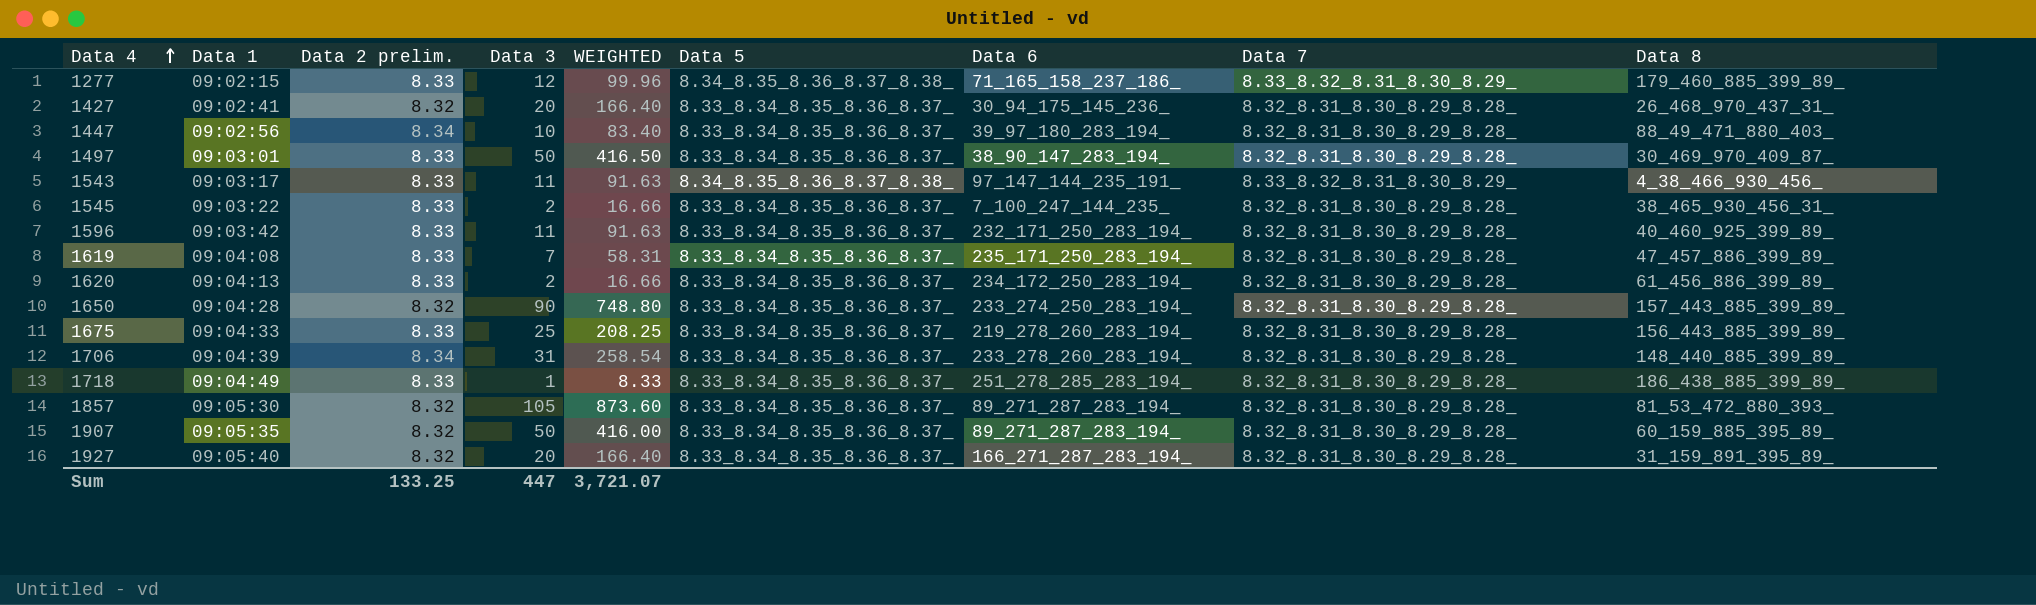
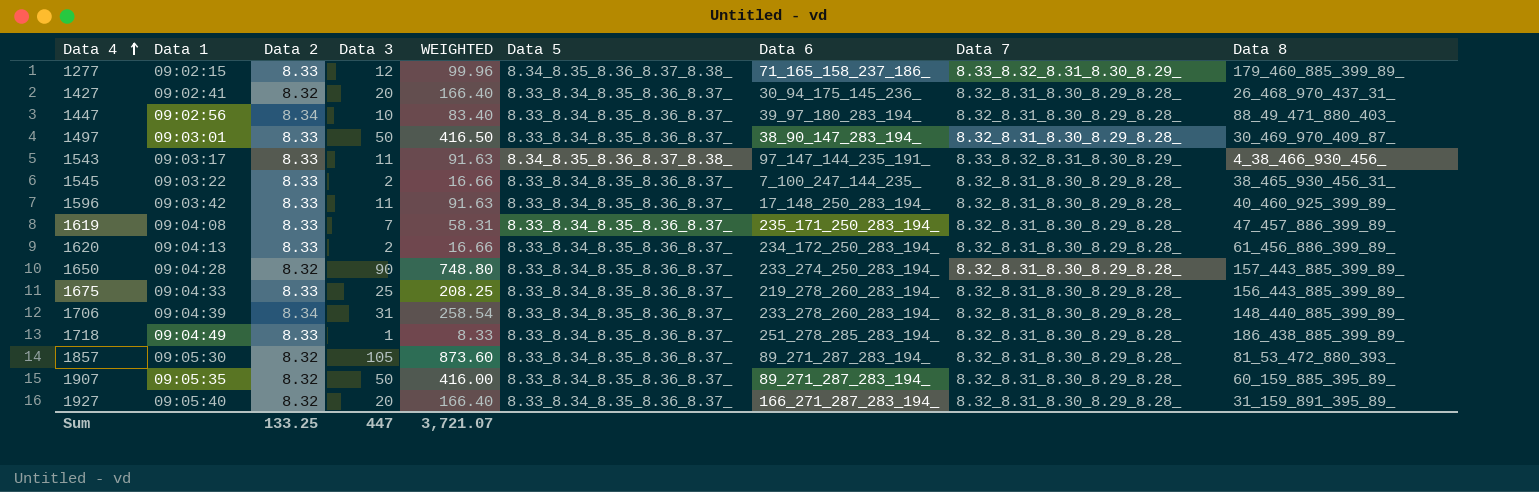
column name: Data 2 prelim. -> Data 2
1596 | Data 6: 232_171_250_283_194_ -> 17_148_250_283_194_

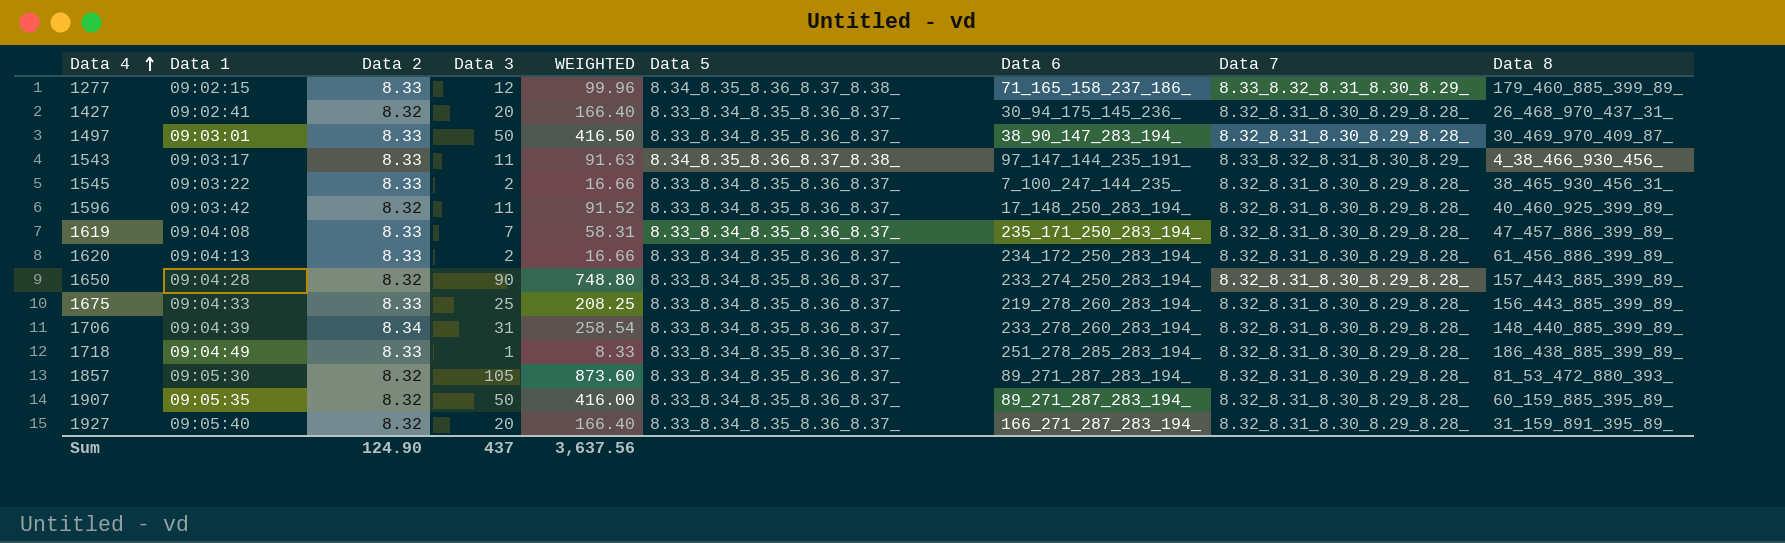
row 1447: 09:02:56 | 8.34 | 10 | 83.40 | 8.33_8.34_8.35_8.36_8.37_ | 39_97_180_283_194_ | 8.32_8.31_8.30_8.29_8.28_ | 88_49_471_880_403_ -> none
1596 | Data 2: 8.33 -> 8.32
1596 | WEIGHTED: 91.63 -> 91.52
Sum | Data 2: 133.25 -> 124.90
Sum | Data 3: 447 -> 437
Sum | WEIGHTED: 3,721.07 -> 3,637.56

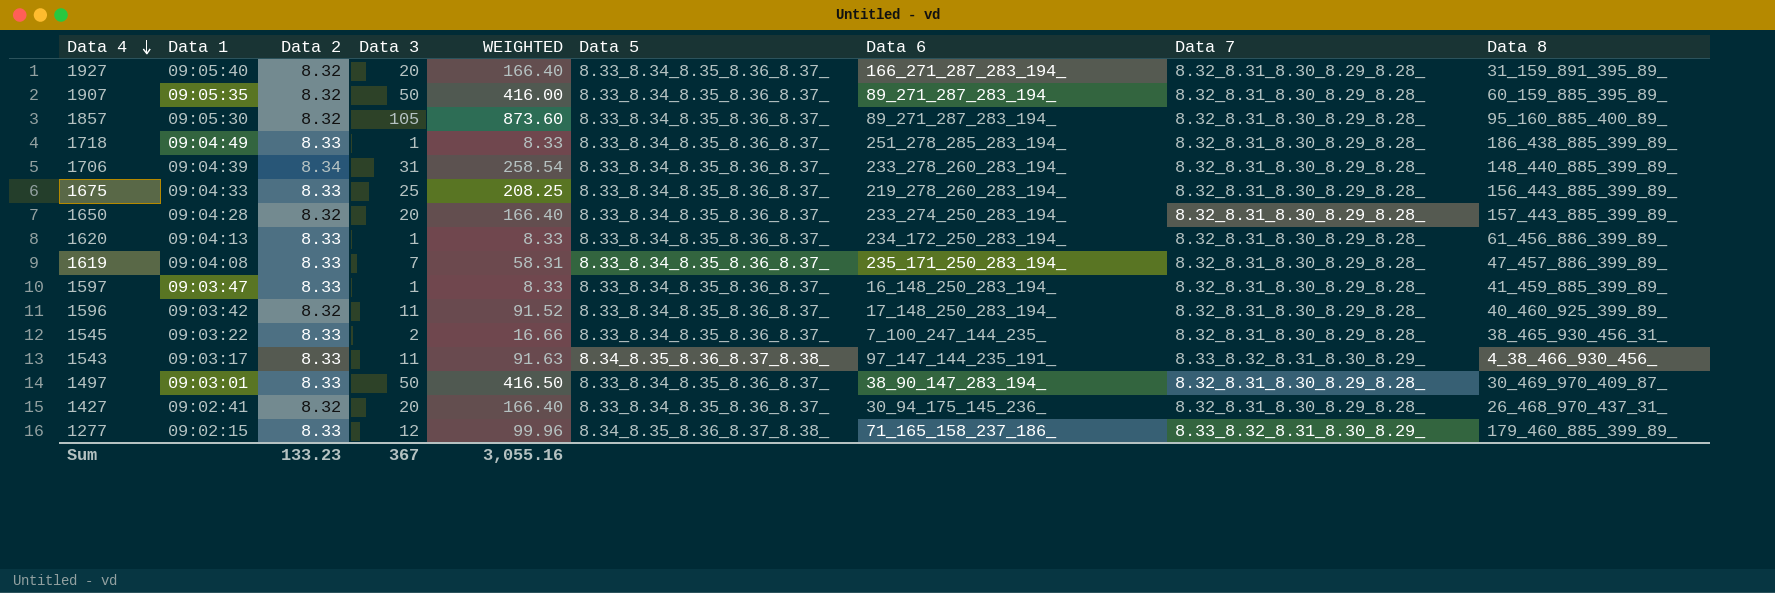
row order: Data 4 ascending -> Data 4 descending
1857 | Data 8: 81_53_472_880_393_ -> 95_160_885_400_89_
1650 | Data 3: 90 -> 20
1650 | WEIGHTED: 748.80 -> 166.40
1620 | Data 3: 2 -> 1
1620 | WEIGHTED: 16.66 -> 8.33
row 1597: none -> 09:03:47 | 8.33 | 1 | 8.33 | 8.33_8.34_8.35_8.36_8.37_ | 16_148_250_283_194_ | 8.32_8.31_8.30_8.29_8.28_ | 41_459_885_399_89_
Sum | Data 2: 124.90 -> 133.23
Sum | Data 3: 437 -> 367
Sum | WEIGHTED: 3,637.56 -> 3,055.16

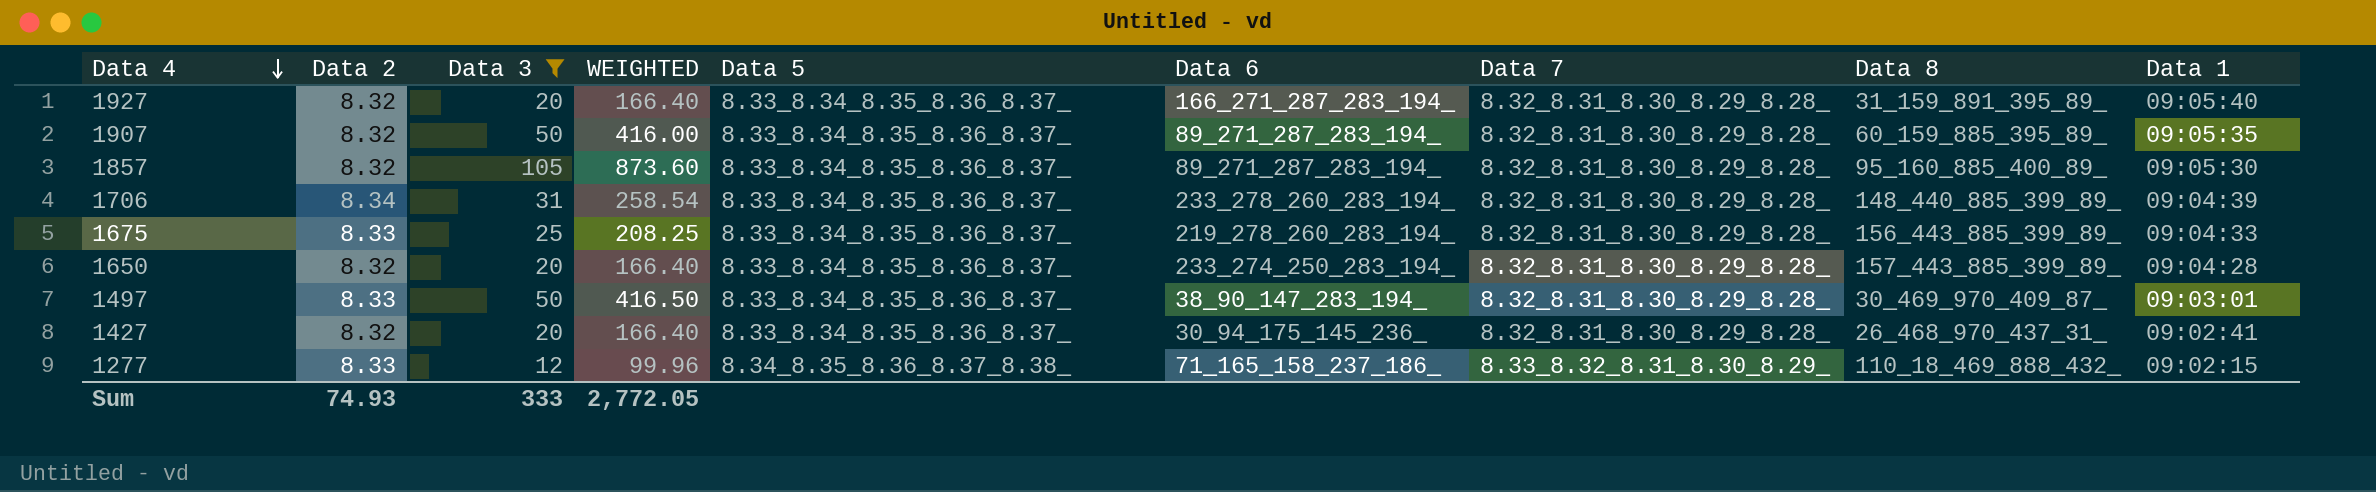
filter: none -> Data 3 >= 12
column Data 1 | position: 2 -> 9
1277 | Data 8: 179_460_885_399_89_ -> 110_18_469_888_432_
Sum | Data 2: 133.23 -> 74.93
Sum | Data 3: 367 -> 333
Sum | WEIGHTED: 3,055.16 -> 2,772.05

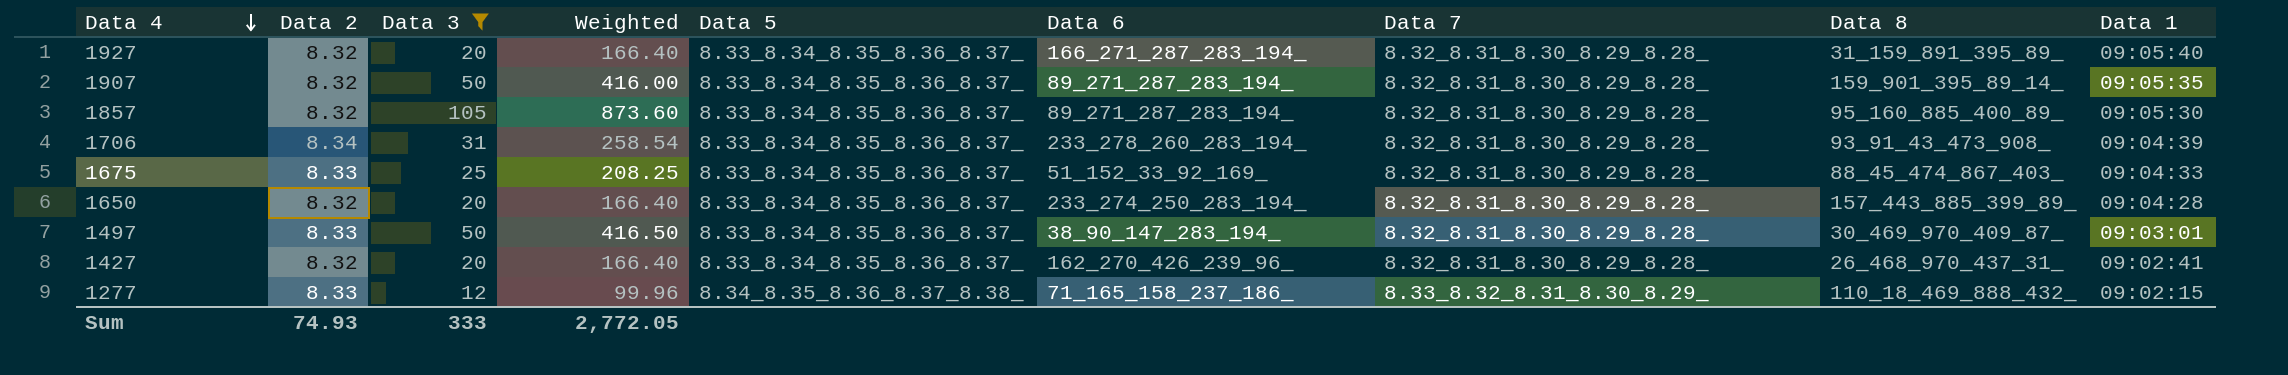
column name: WEIGHTED -> Weighted
1907 | Data 8: 60_159_885_395_89_ -> 159_901_395_89_14_
1706 | Data 8: 148_440_885_399_89_ -> 93_91_43_473_908_
1675 | Data 6: 219_278_260_283_194_ -> 51_152_33_92_169_
1675 | Data 8: 156_443_885_399_89_ -> 88_45_474_867_403_
1427 | Data 6: 30_94_175_145_236_ -> 162_270_426_239_96_

